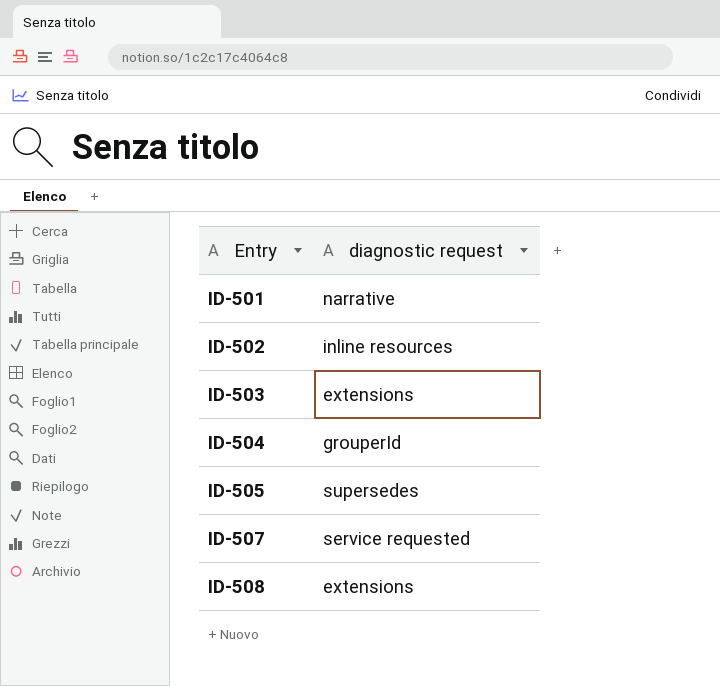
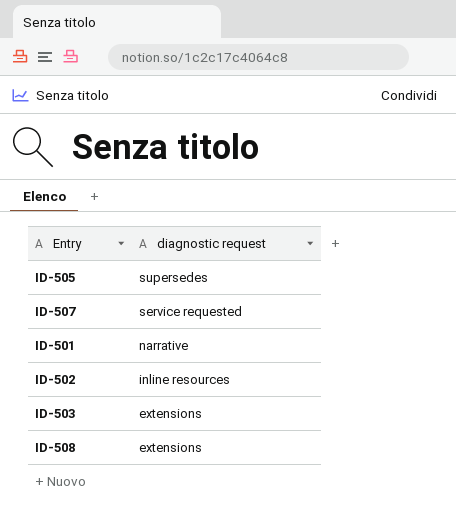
row order: Entry ascending -> diagnostic request descending
row ID-504: grouperId -> none

